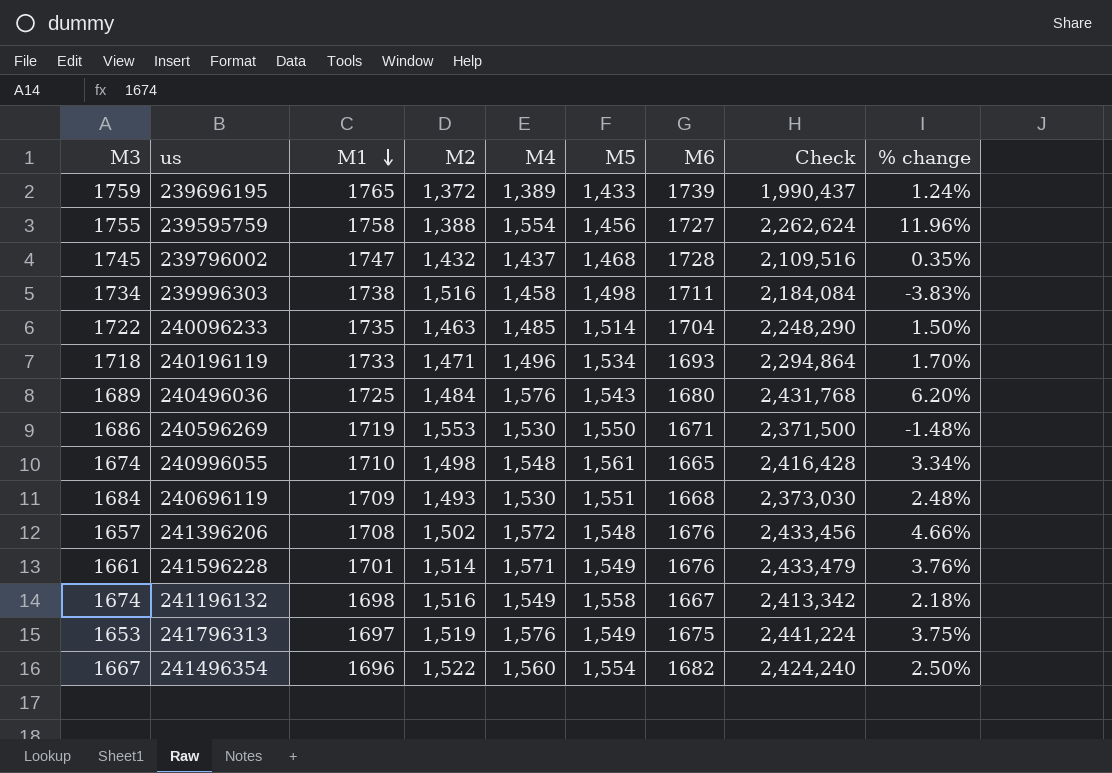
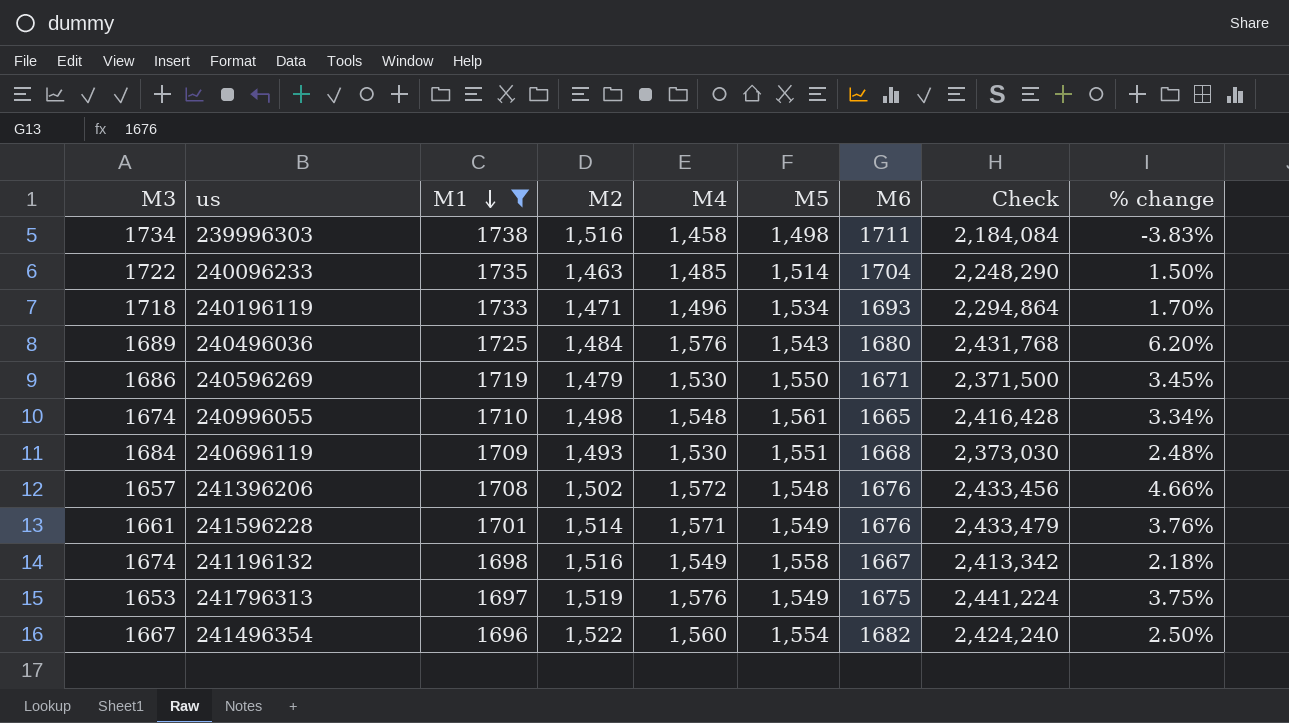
filter: none -> M1 <= 1738
240596269 | M2: 1,553 -> 1,479
240596269 | % change: -1.48% -> 3.45%

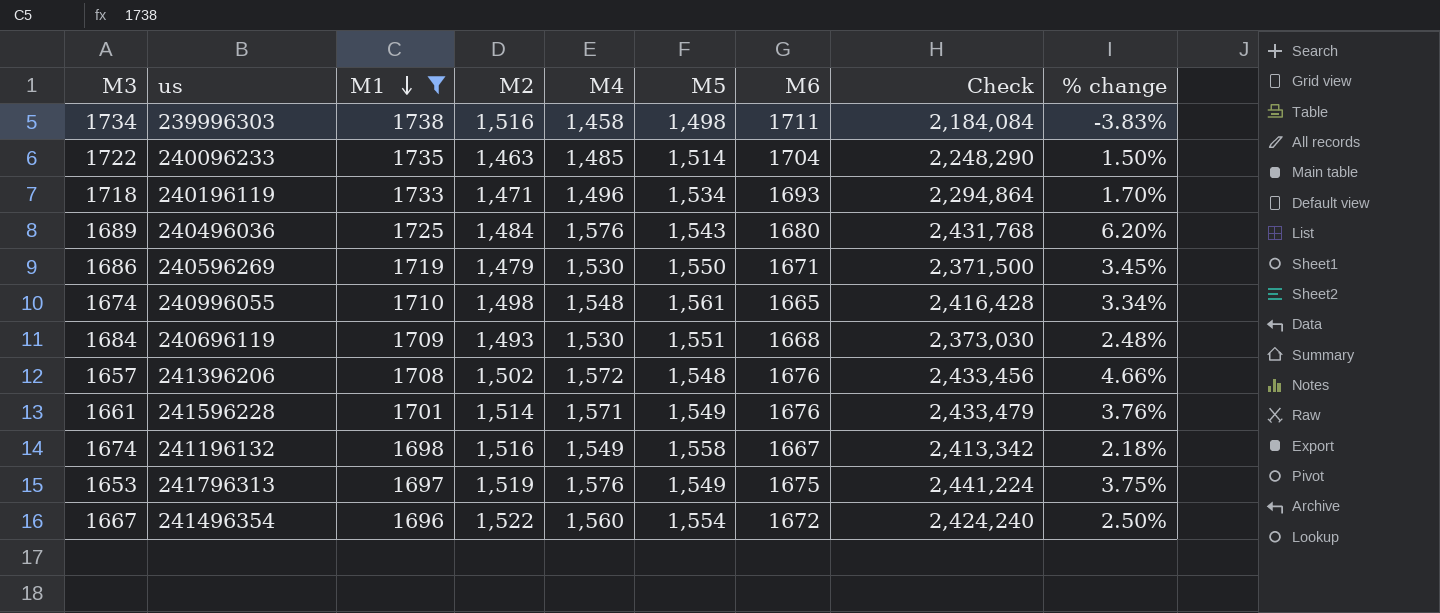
241496354 | M6: 1682 -> 1672

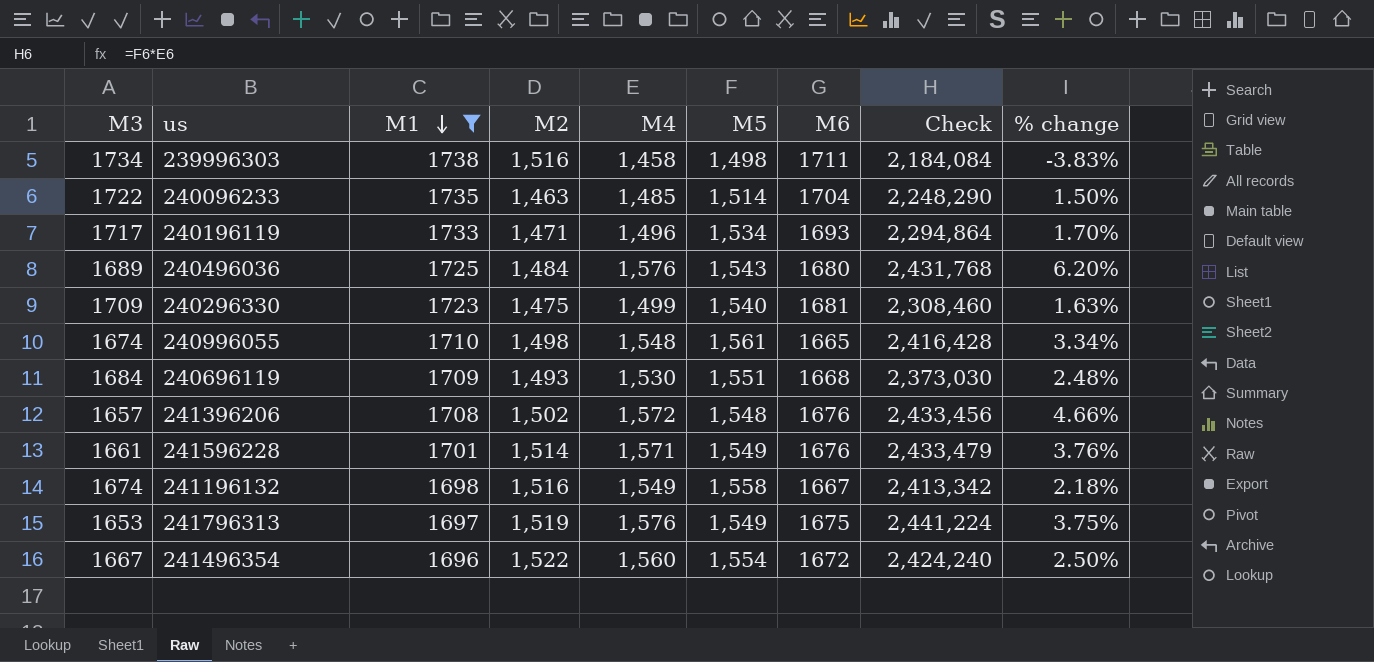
row 240596269: 1686 | 1719 | 1,479 | 1,530 | 1,550 | 1671 | 2,371,500 | 3.45% -> none
240196119 | M3: 1718 -> 1717
row 240296330: none -> 1709 | 1723 | 1,475 | 1,499 | 1,540 | 1681 | 2,308,460 | 1.63%

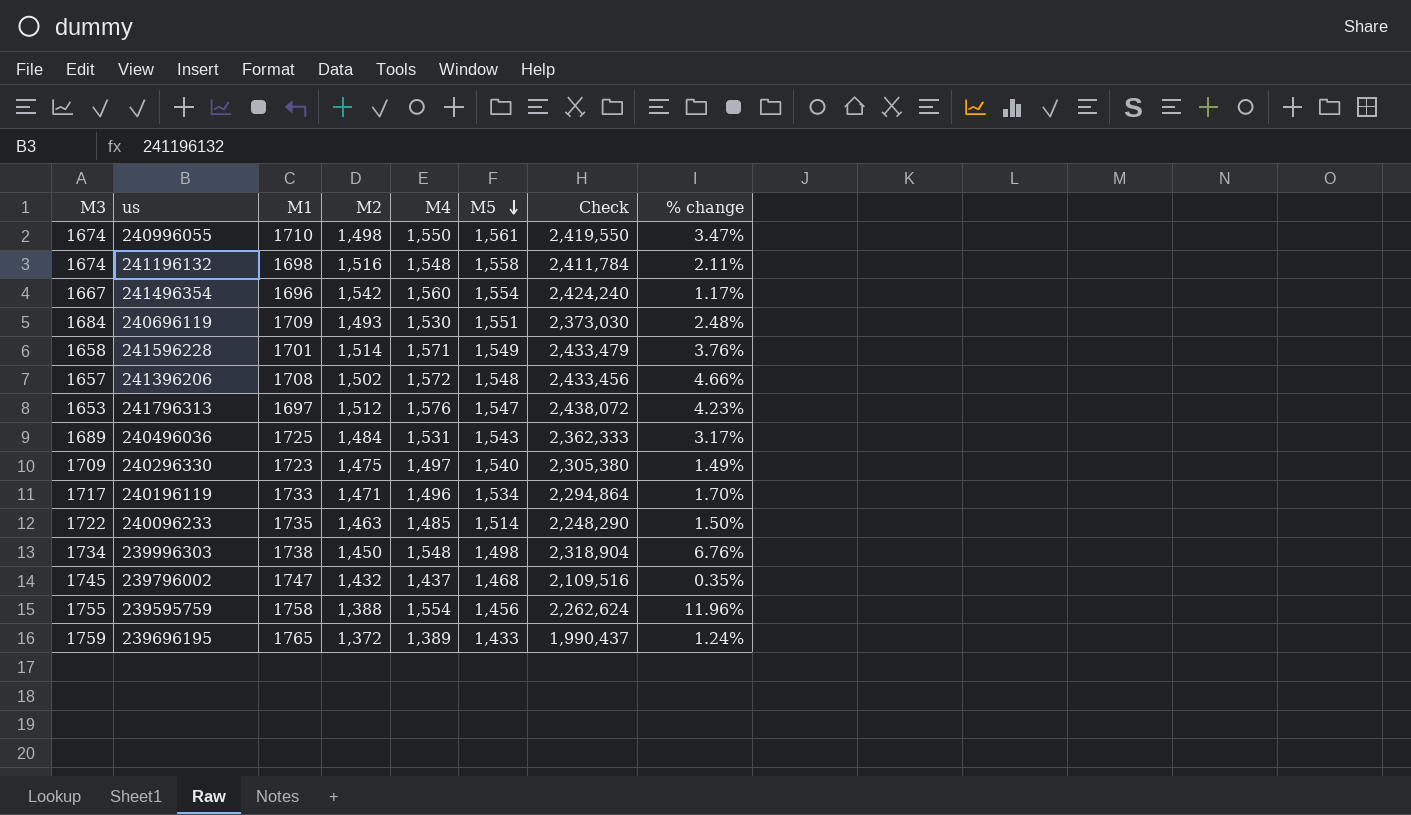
filter: M1 <= 1738 -> none
row order: M1 descending -> M5 descending
column M6 | position: 7 -> none
240996055 | M4: 1,548 -> 1,550
240996055 | Check: 2,416,428 -> 2,419,550
240996055 | % change: 3.34% -> 3.47%
241196132 | M4: 1,549 -> 1,548
241196132 | Check: 2,413,342 -> 2,411,784
241196132 | % change: 2.18% -> 2.11%
241496354 | M2: 1,522 -> 1,542
241496354 | % change: 2.50% -> 1.17%
241596228 | M3: 1661 -> 1658
241796313 | M2: 1,519 -> 1,512
241796313 | M5: 1,549 -> 1,547
241796313 | Check: 2,441,224 -> 2,438,072
241796313 | % change: 3.75% -> 4.23%
240496036 | M4: 1,576 -> 1,531
240496036 | Check: 2,431,768 -> 2,362,333
240496036 | % change: 6.20% -> 3.17%
240296330 | M4: 1,499 -> 1,497
240296330 | Check: 2,308,460 -> 2,305,380
240296330 | % change: 1.63% -> 1.49%
239996303 | M2: 1,516 -> 1,450
239996303 | M4: 1,458 -> 1,548
239996303 | Check: 2,184,084 -> 2,318,904
239996303 | % change: -3.83% -> 6.76%

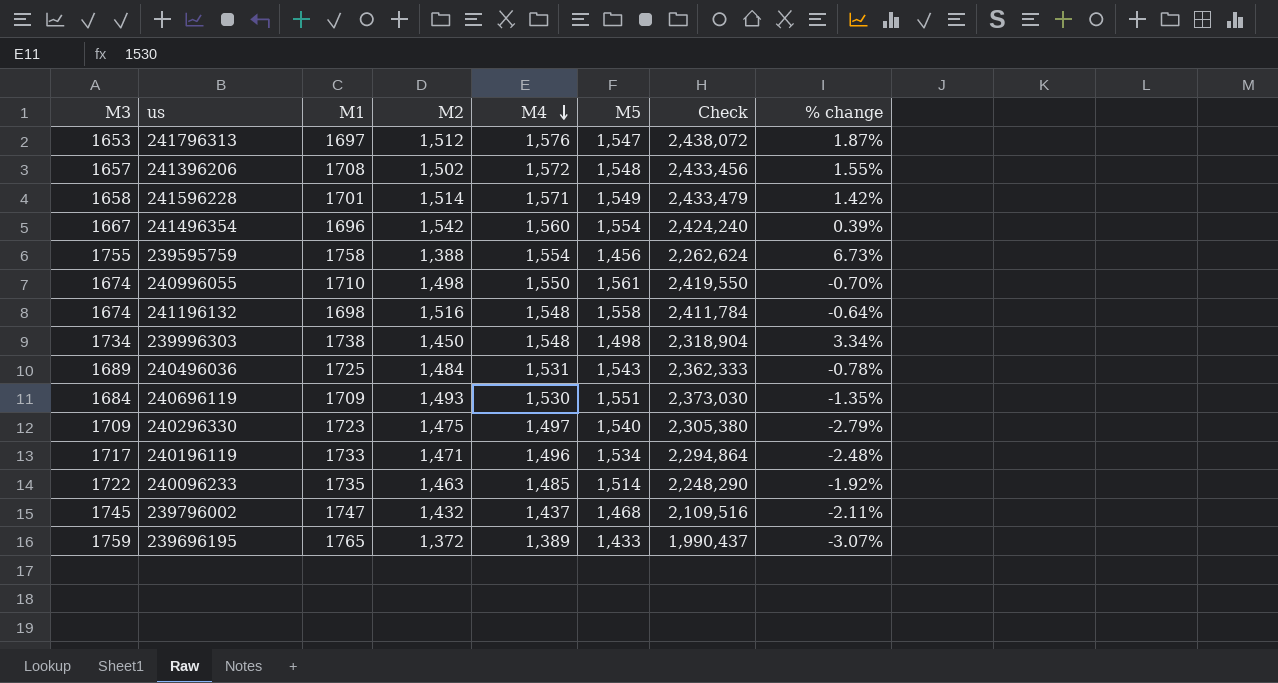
row order: M5 descending -> M4 descending
column % change | formula: ([M4] - [M2]) / [M2] -> ([M4] - [M5]) / [M5]

